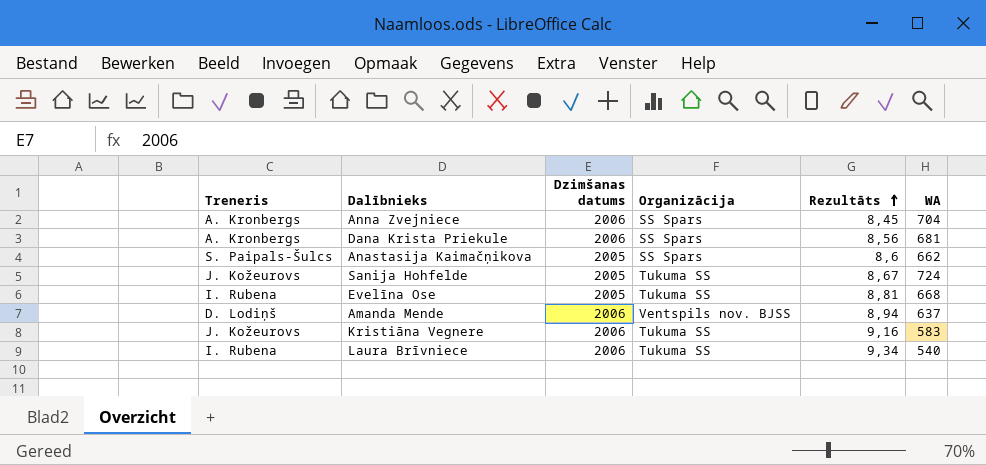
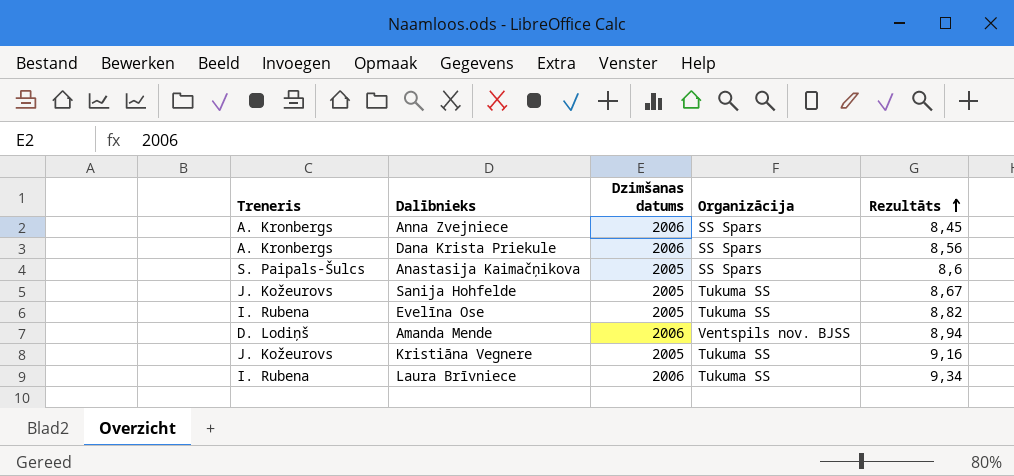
column WA | position: 6 -> none
Evelīna Ose | Rezultāts: 8,81 -> 8,82
Kristiāna Vegnere | Dzimšanas datums: 2006 -> 2005

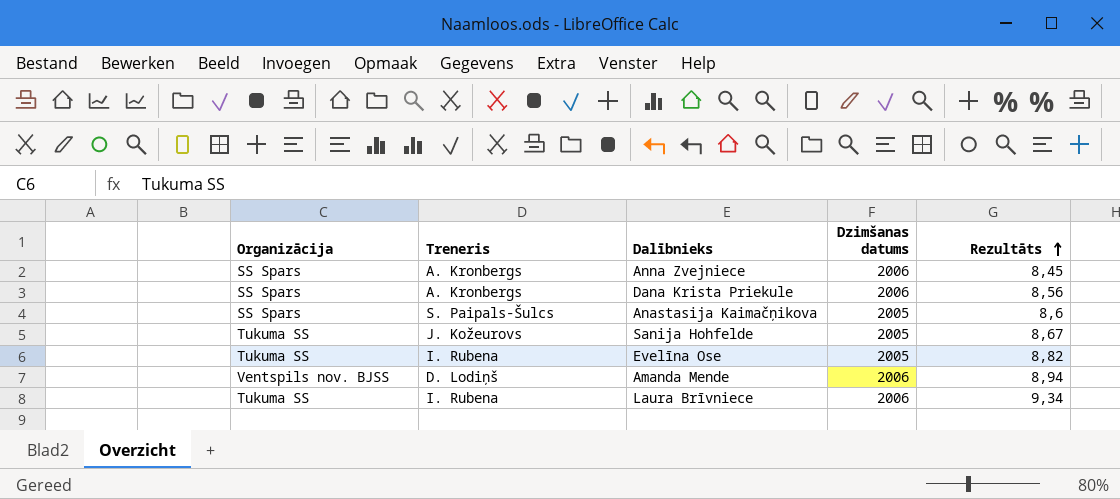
column Organizācija | position: 4 -> 1
row Kristiāna Vegnere: J. Kožeurovs | 2005 | Tukuma SS | 9,16 -> none

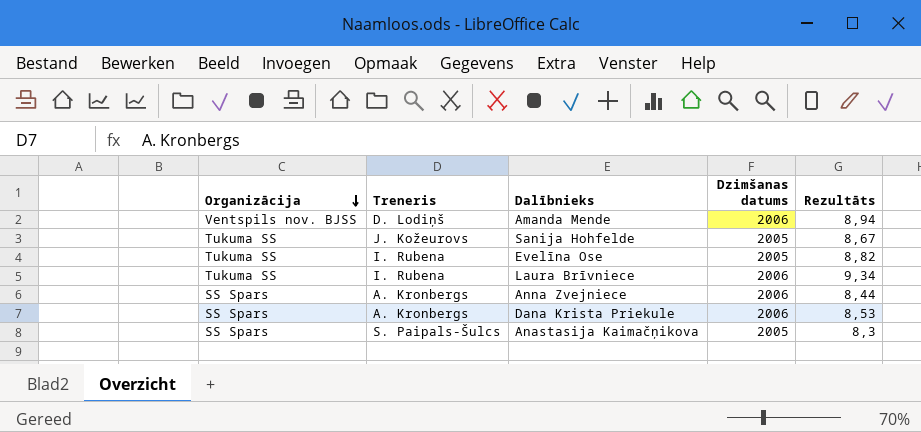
row order: Rezultāts ascending -> Organizācija descending
Anna Zvejniece | Rezultāts: 8,45 -> 8,44
Dana Krista Priekule | Rezultāts: 8,56 -> 8,53
Anastasija Kaimačņikova | Rezultāts: 8,6 -> 8,3

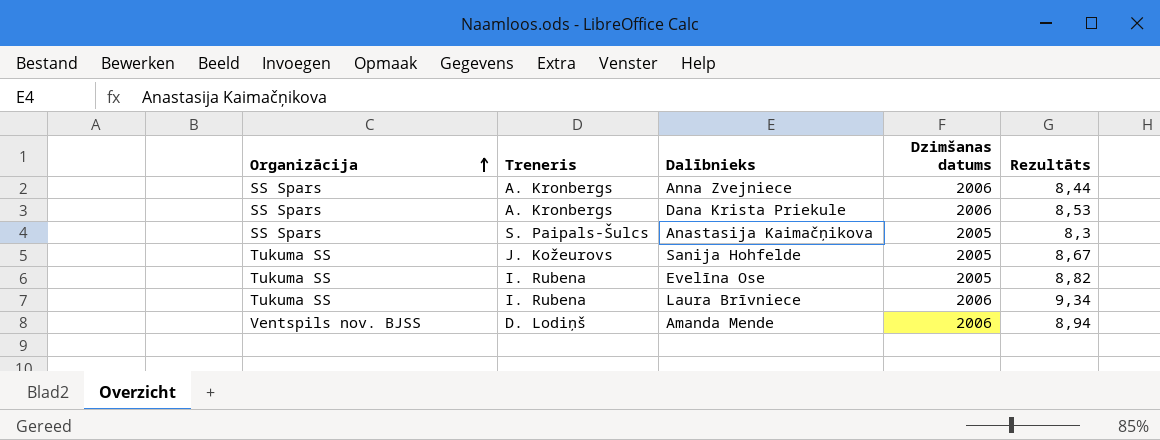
row order: Organizācija descending -> Organizācija ascending

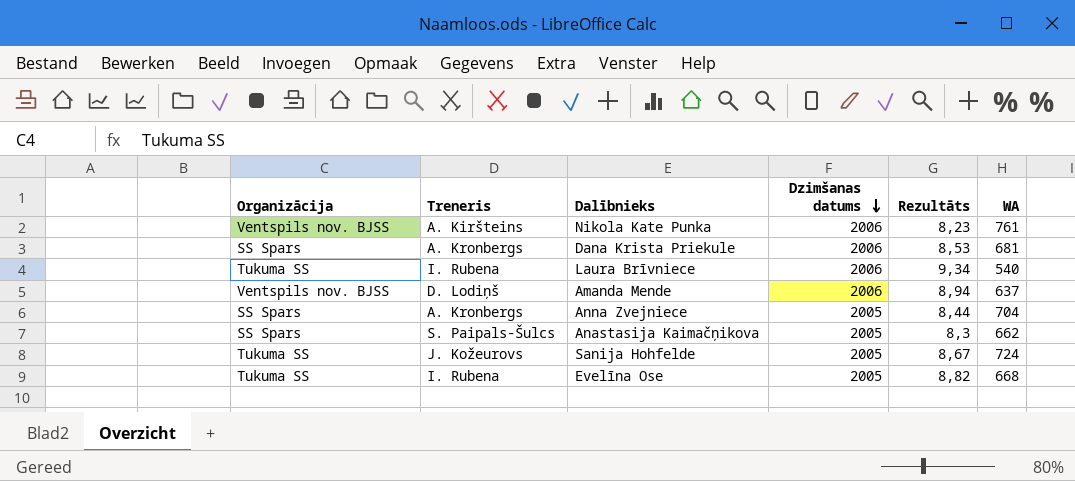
row order: Organizācija ascending -> Dzimšanas datums descending
column WA | position: none -> 6
row Nikola Kate Punka: none -> Ventspils nov. BJSS | A. Kiršteins | 2006 | 8,23 | 761
Anna Zvejniece | Dzimšanas datums: 2006 -> 2005

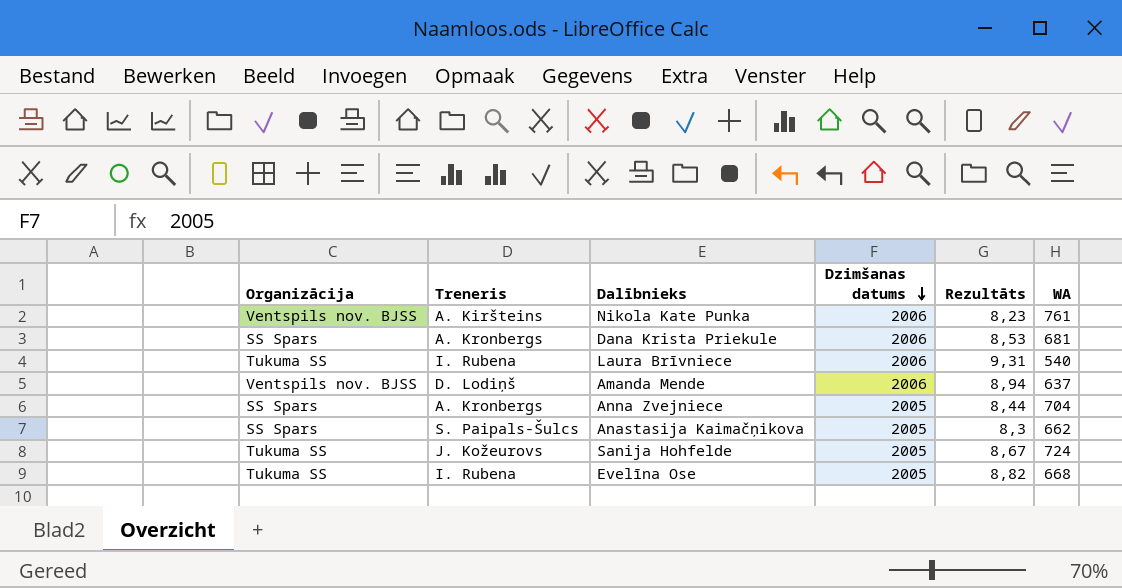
Laura Brīvniece | Rezultāts: 9,34 -> 9,31

